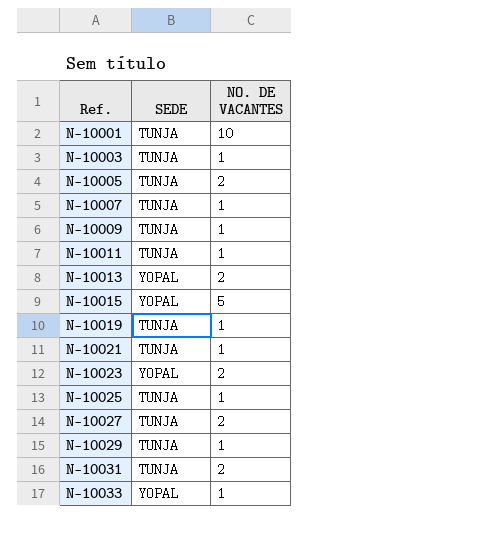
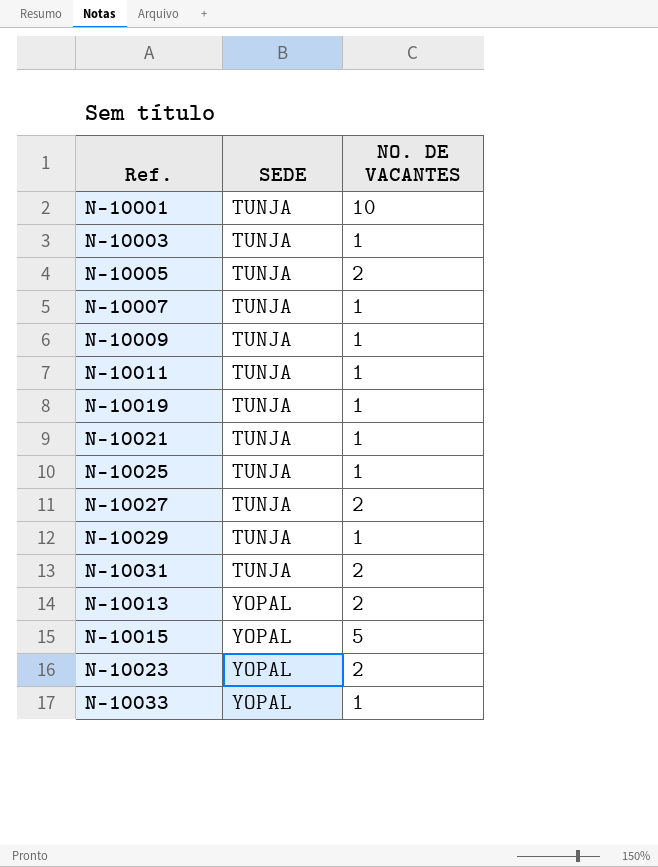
row order: Ref. ascending -> SEDE ascending

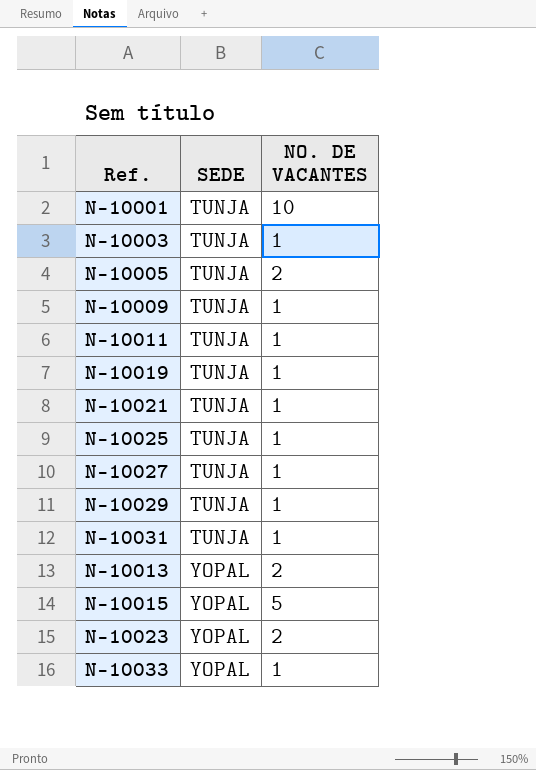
row N-10007: TUNJA | 1 -> none
N-10027 | NO. DE VACANTES: 2 -> 1
N-10031 | NO. DE VACANTES: 2 -> 1

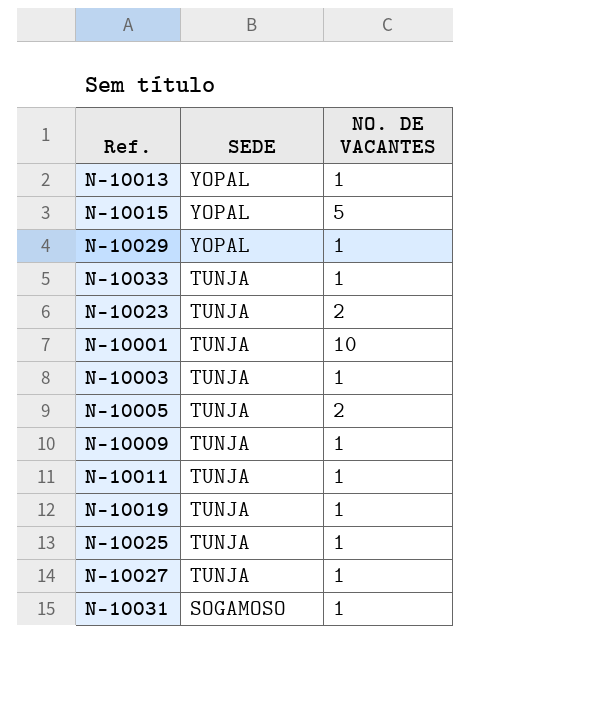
row order: SEDE ascending -> SEDE descending
row N-10021: TUNJA | 1 -> none
N-10013 | NO. DE VACANTES: 2 -> 1
N-10029 | SEDE: TUNJA -> YOPAL
N-10033 | SEDE: YOPAL -> TUNJA
N-10023 | SEDE: YOPAL -> TUNJA
N-10031 | SEDE: TUNJA -> SOGAMOSO

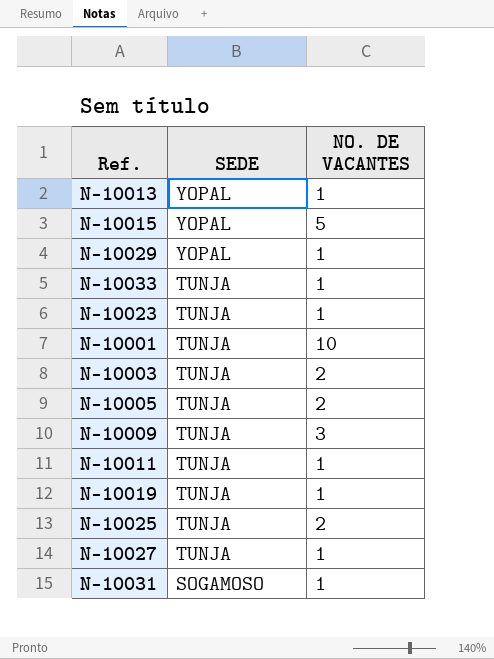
N-10023 | NO. DE VACANTES: 2 -> 1
N-10003 | NO. DE VACANTES: 1 -> 2
N-10009 | NO. DE VACANTES: 1 -> 3
N-10025 | NO. DE VACANTES: 1 -> 2

